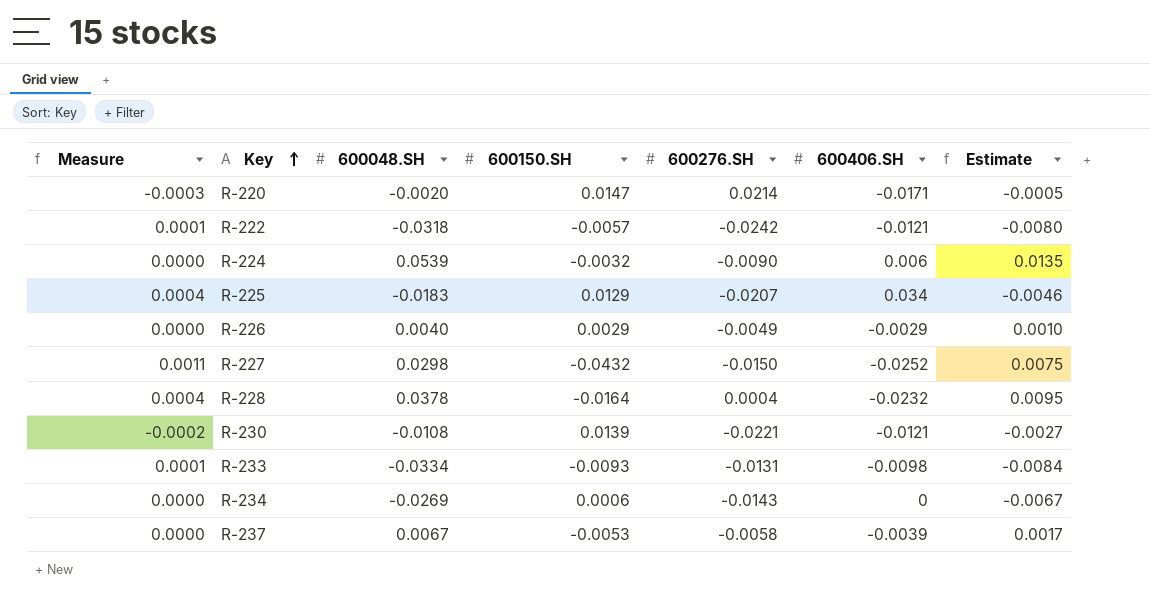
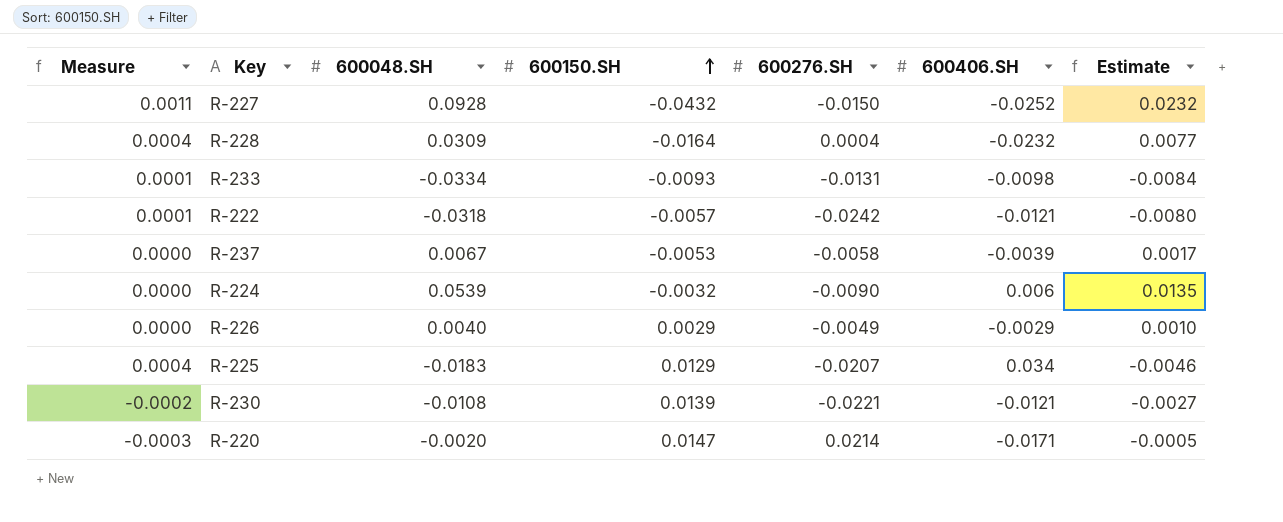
row order: Key ascending -> 600150.SH ascending
row R-234: 0.0000 | -0.0269 | 0.0006 | -0.0143 | 0 | -0.0067 -> none
R-227 | 600048.SH: 0.0298 -> 0.0928
R-227 | Estimate: 0.0075 -> 0.0232
R-228 | 600048.SH: 0.0378 -> 0.0309
R-228 | Estimate: 0.0095 -> 0.0077

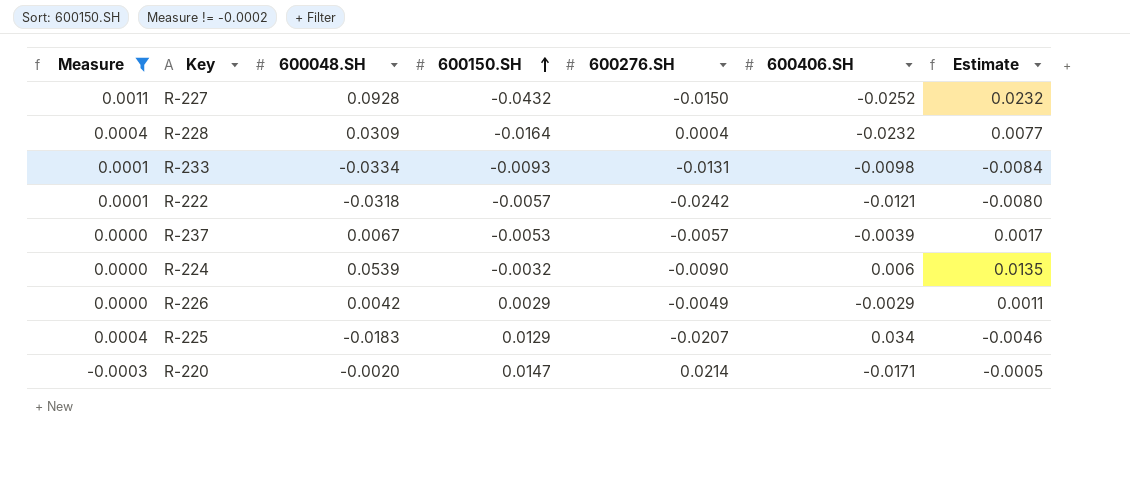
filter: none -> Measure != -0.0002
R-237 | 600276.SH: -0.0058 -> -0.0057
R-226 | 600048.SH: 0.0040 -> 0.0042
R-226 | Estimate: 0.0010 -> 0.0011

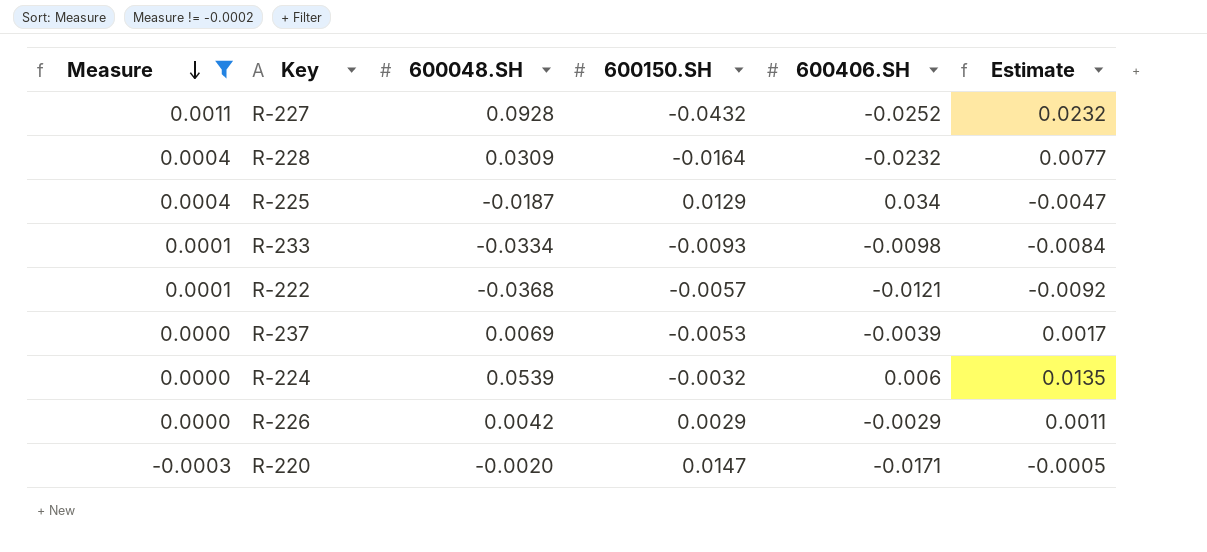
row order: 600150.SH ascending -> Measure descending
column 600276.SH | position: 5 -> none
R-225 | 600048.SH: -0.0183 -> -0.0187
R-225 | Estimate: -0.0046 -> -0.0047
R-222 | 600048.SH: -0.0318 -> -0.0368
R-222 | Estimate: -0.0080 -> -0.0092
R-237 | 600048.SH: 0.0067 -> 0.0069

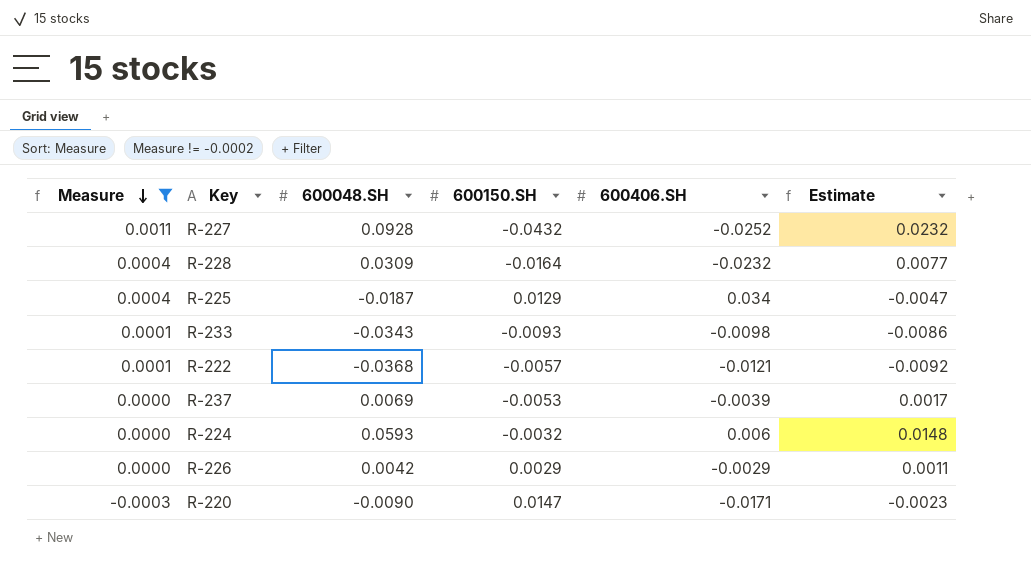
R-233 | 600048.SH: -0.0334 -> -0.0343
R-233 | Estimate: -0.0084 -> -0.0086
R-224 | 600048.SH: 0.0539 -> 0.0593
R-224 | Estimate: 0.0135 -> 0.0148
R-220 | 600048.SH: -0.0020 -> -0.0090
R-220 | Estimate: -0.0005 -> -0.0023

